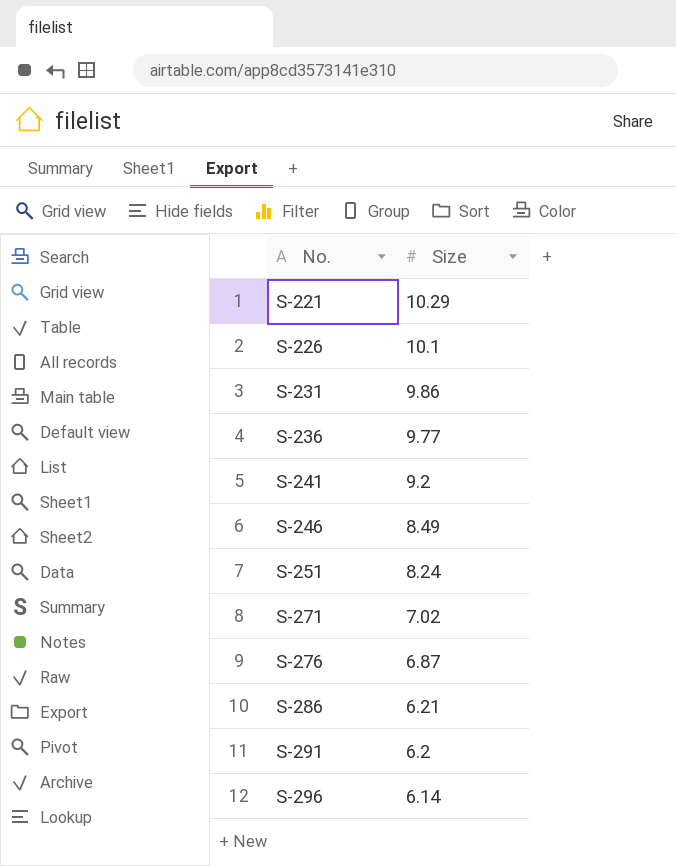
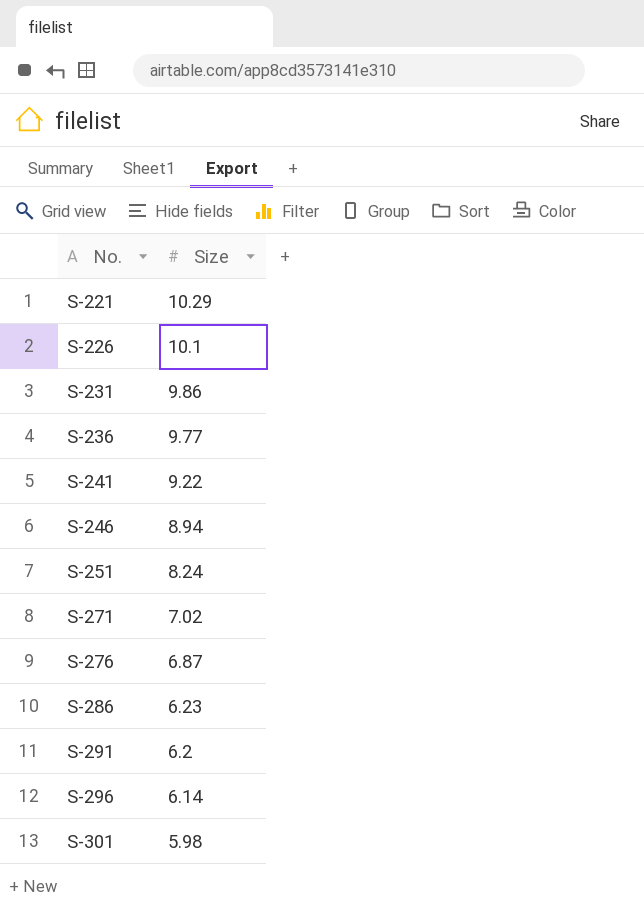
S-241 | Size: 9.2 -> 9.22
S-246 | Size: 8.49 -> 8.94
S-286 | Size: 6.21 -> 6.23
row S-301: none -> 5.98

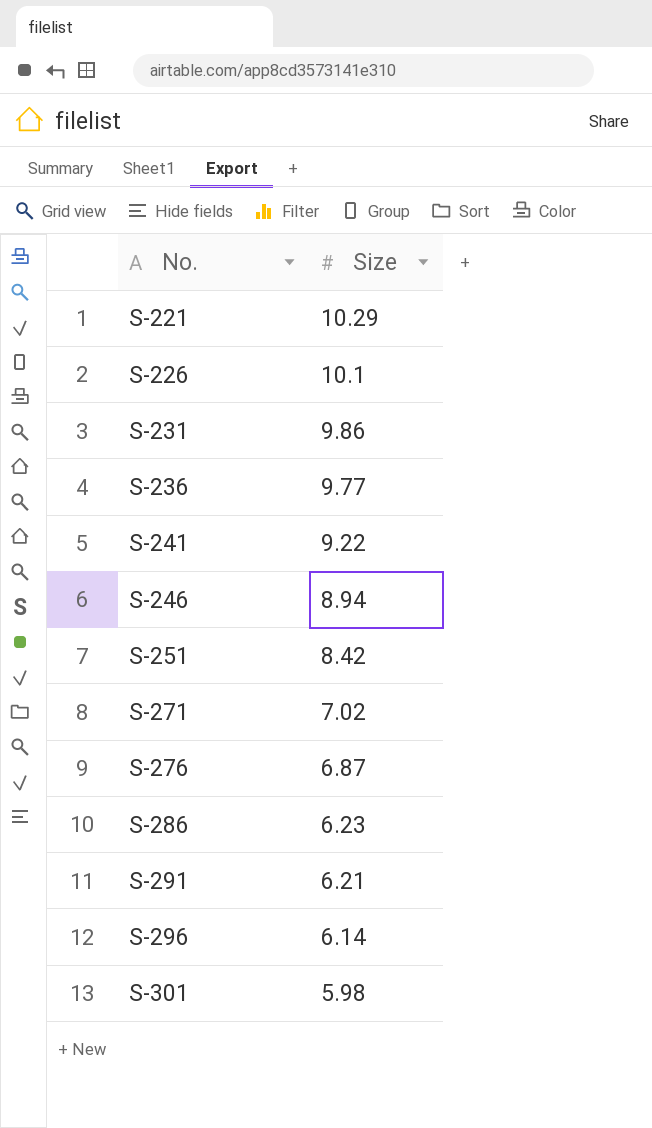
S-251 | Size: 8.24 -> 8.42
S-291 | Size: 6.2 -> 6.21

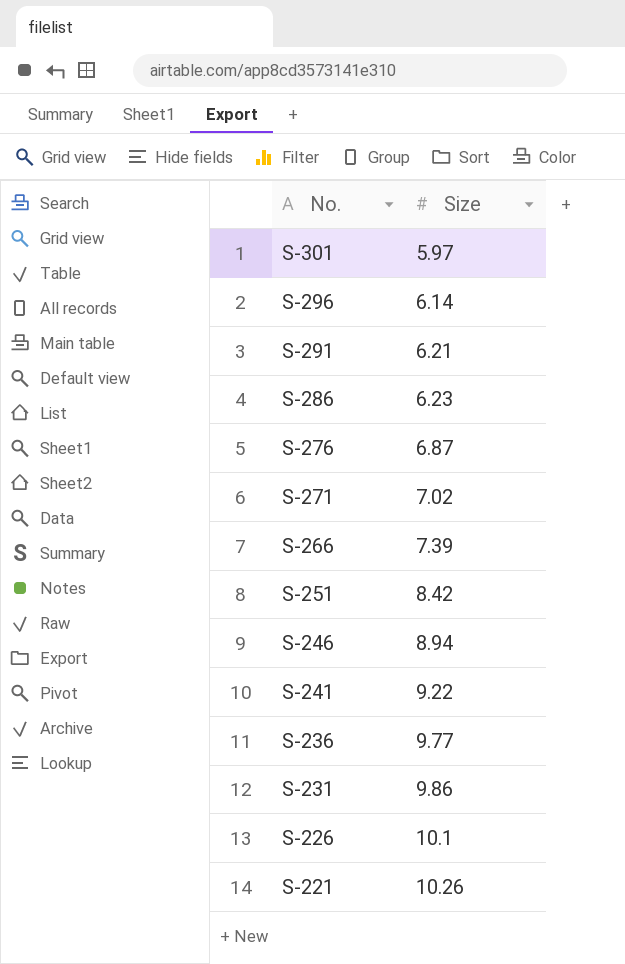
row order: No. ascending -> No. descending
S-301 | Size: 5.98 -> 5.97
row S-266: none -> 7.39
S-221 | Size: 10.29 -> 10.26

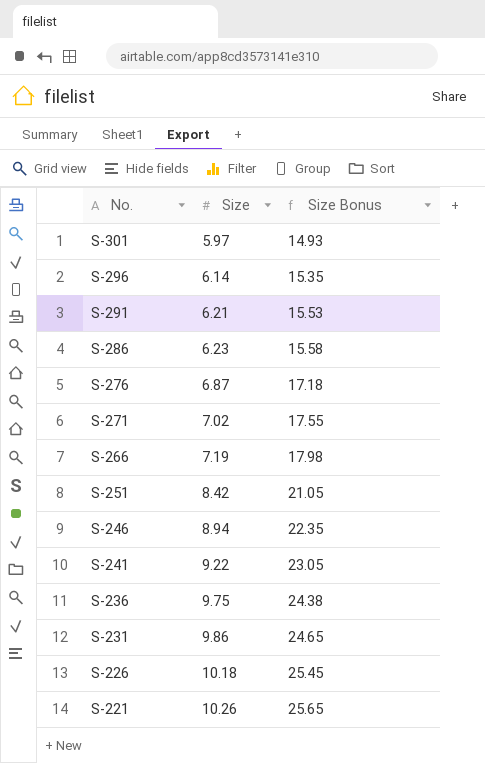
column Size Bonus | formula: none -> [Size] * 2.5
S-266 | Size: 7.39 -> 7.19
S-236 | Size: 9.77 -> 9.75
S-226 | Size: 10.1 -> 10.18

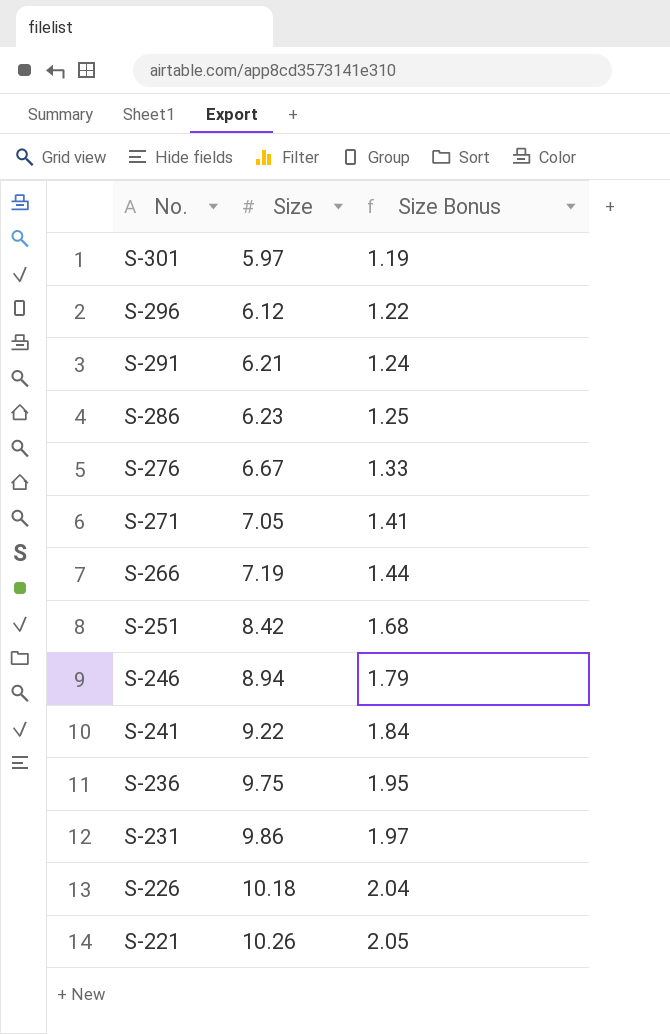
column Size Bonus | formula: [Size] * 2.5 -> [Size] * 0.2
S-296 | Size: 6.14 -> 6.12
S-276 | Size: 6.87 -> 6.67
S-271 | Size: 7.02 -> 7.05

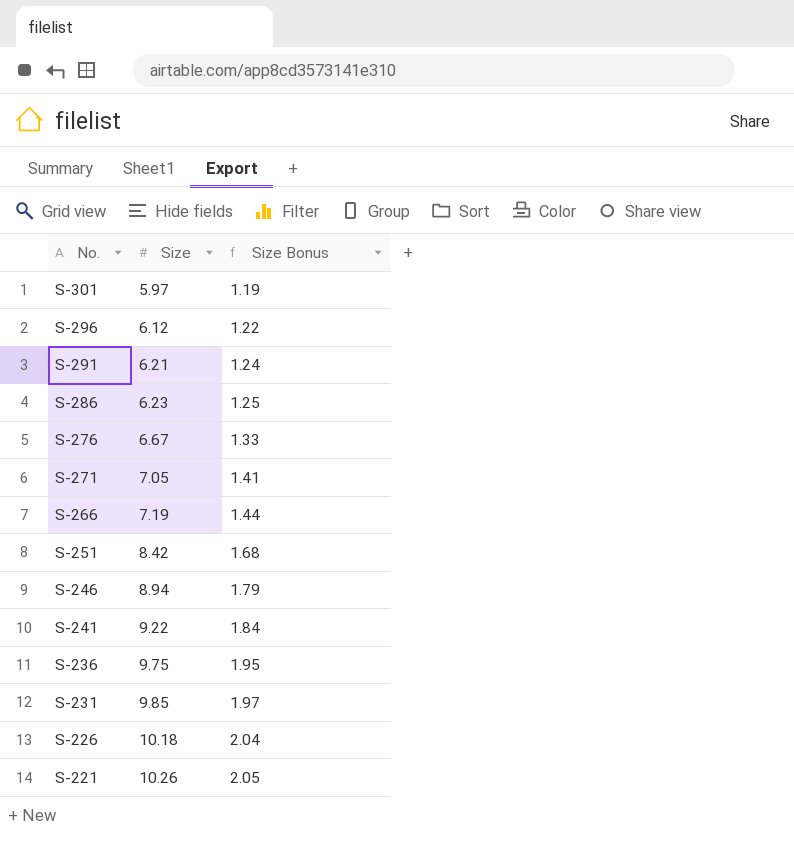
S-231 | Size: 9.86 -> 9.85

